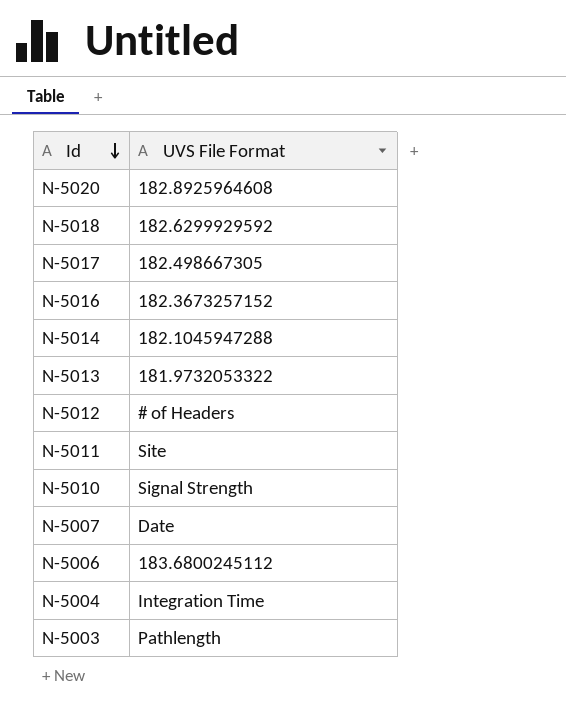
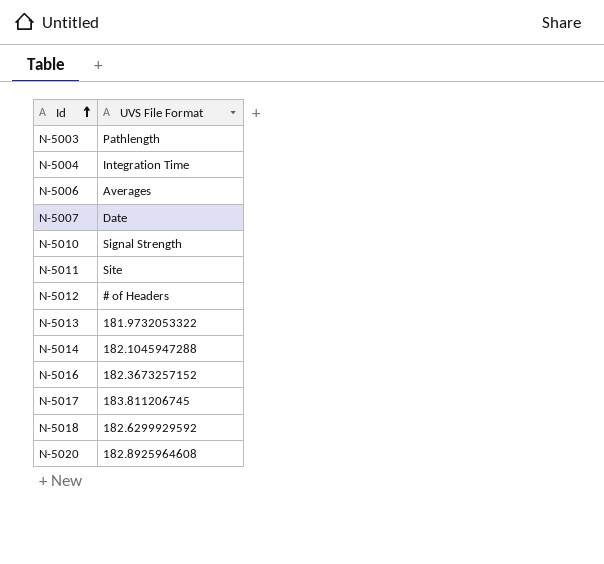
row order: Id descending -> Id ascending
N-5006 | UVS File Format: 183.6800245112 -> Averages
N-5017 | UVS File Format: 182.498667305 -> 183.811206745

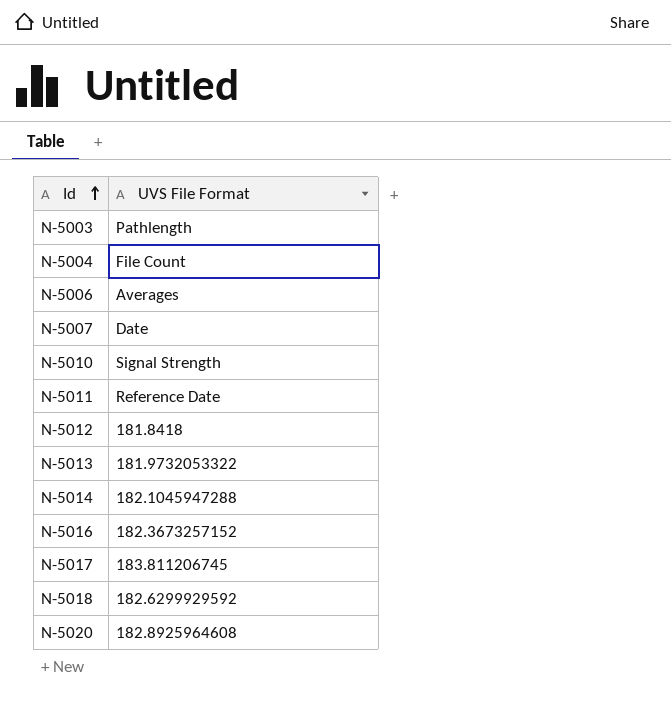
N-5004 | UVS File Format: Integration Time -> File Count
N-5011 | UVS File Format: Site -> Reference Date
N-5012 | UVS File Format: # of Headers -> 181.8418

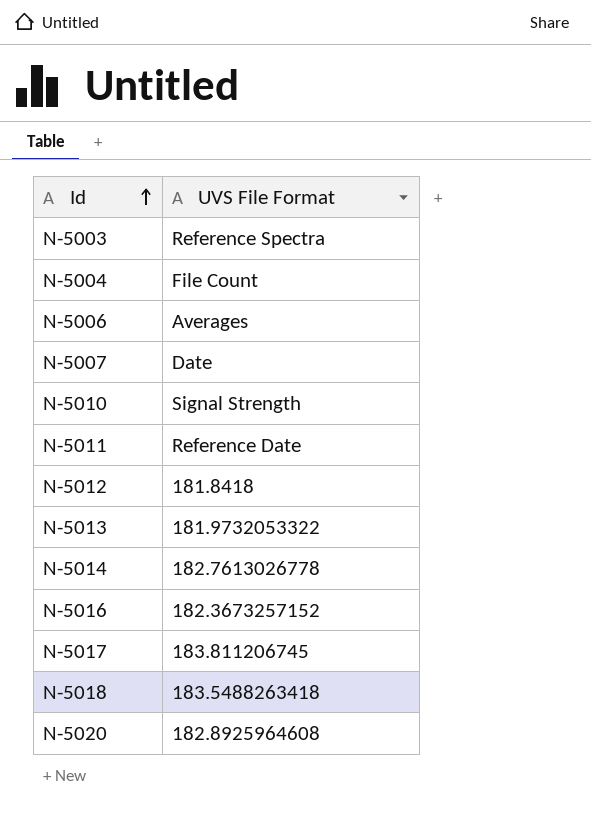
N-5003 | UVS File Format: Pathlength -> Reference Spectra
N-5014 | UVS File Format: 182.1045947288 -> 182.7613026778
N-5018 | UVS File Format: 182.6299929592 -> 183.5488263418

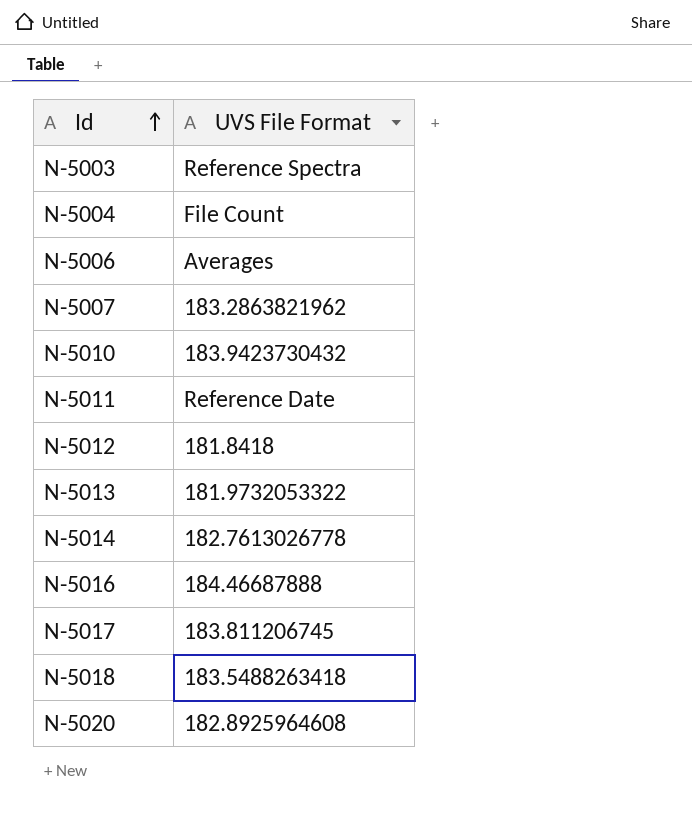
N-5007 | UVS File Format: Date -> 183.2863821962
N-5010 | UVS File Format: Signal Strength -> 183.9423730432
N-5016 | UVS File Format: 182.3673257152 -> 184.46687888

